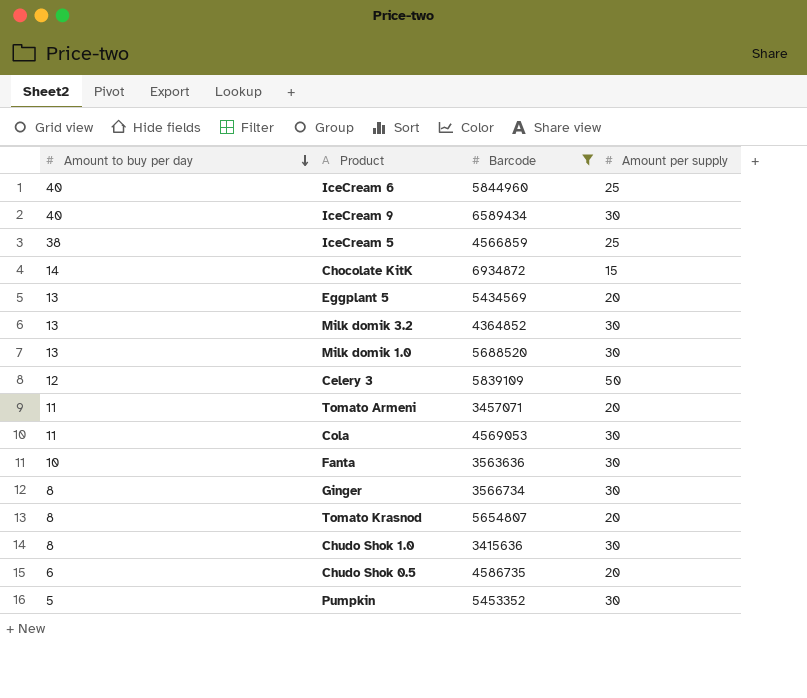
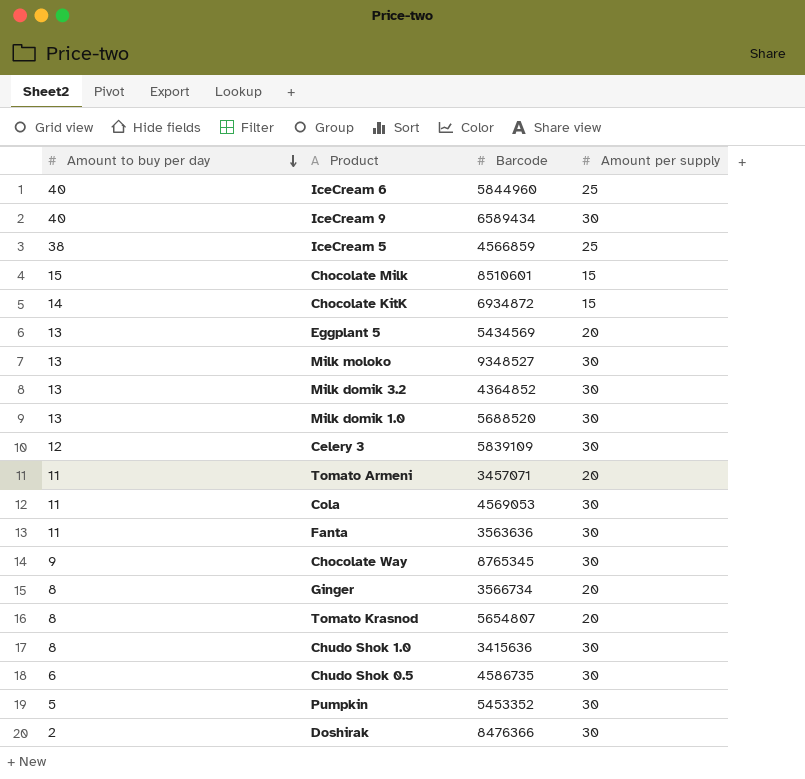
filter: Barcode <= 6934872 -> none
Celery 3 | Amount per supply: 50 -> 30
Fanta | Amount to buy per day: 10 -> 11
Ginger | Amount per supply: 30 -> 20
Chudo Shok 0.5 | Amount per supply: 20 -> 30

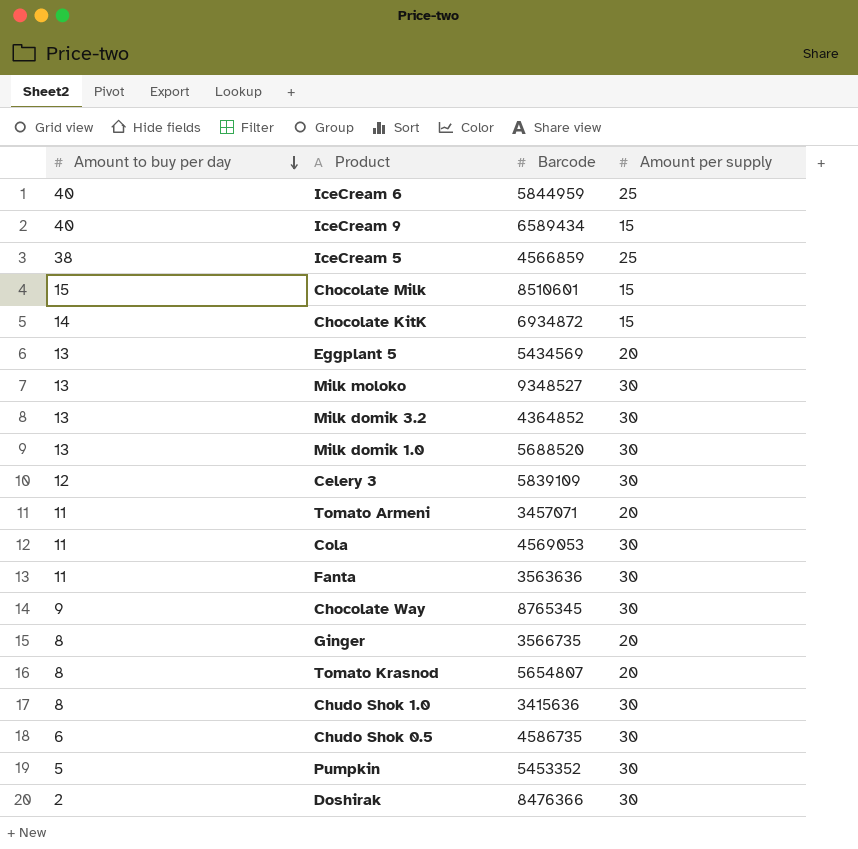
IceCream 6 | Barcode: 5844960 -> 5844959
IceCream 9 | Amount per supply: 30 -> 15
Ginger | Barcode: 3566734 -> 3566735

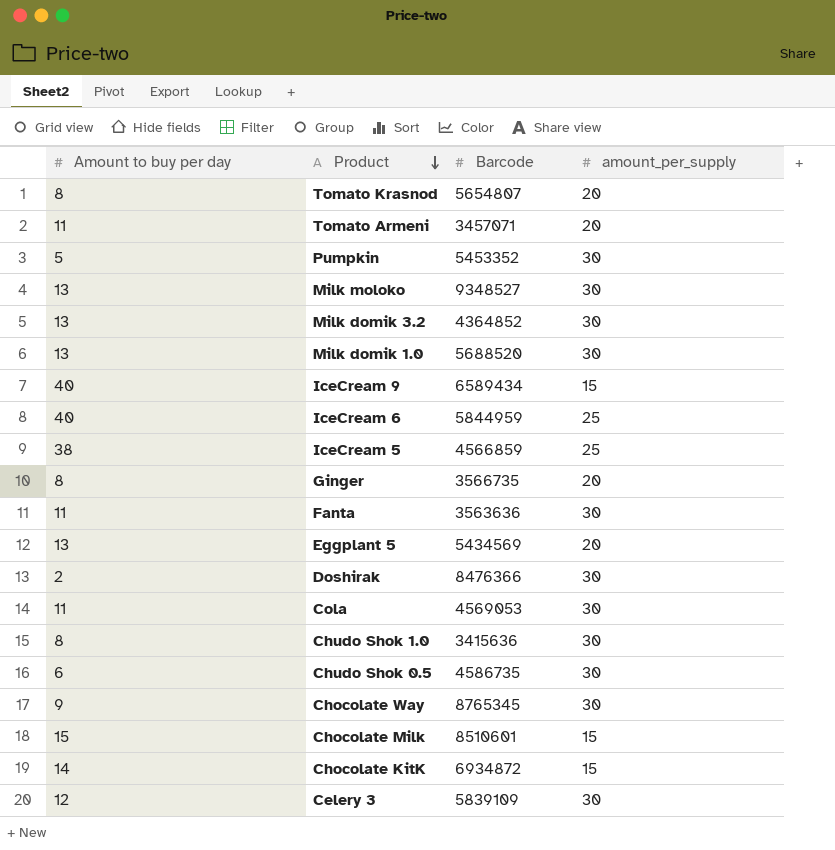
row order: Amount to buy per day descending -> Product descending
column name: Amount per supply -> amount_per_supply

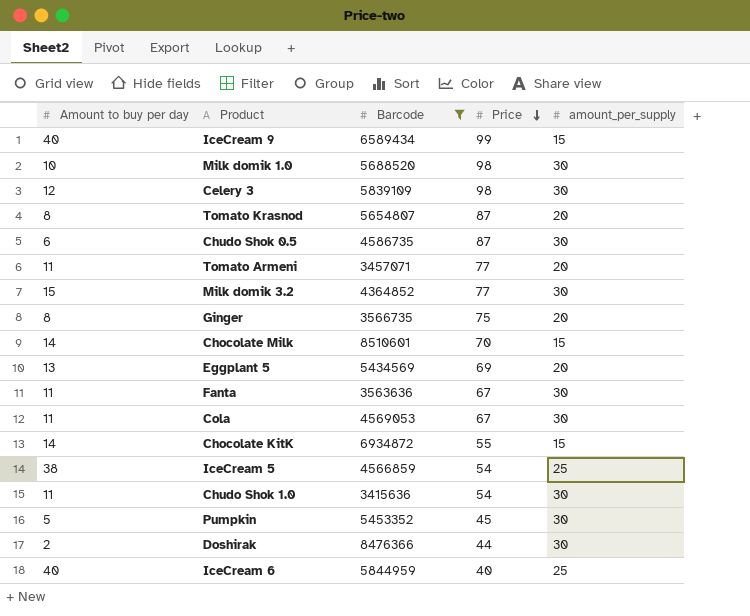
filter: none -> Barcode <= 8510601
row order: Product descending -> Price descending
column Price | position: none -> 4
Milk domik 1.0 | Amount to buy per day: 13 -> 10
Milk domik 3.2 | Amount to buy per day: 13 -> 15
Chocolate Milk | Amount to buy per day: 15 -> 14
Chudo Shok 1.0 | Amount to buy per day: 8 -> 11

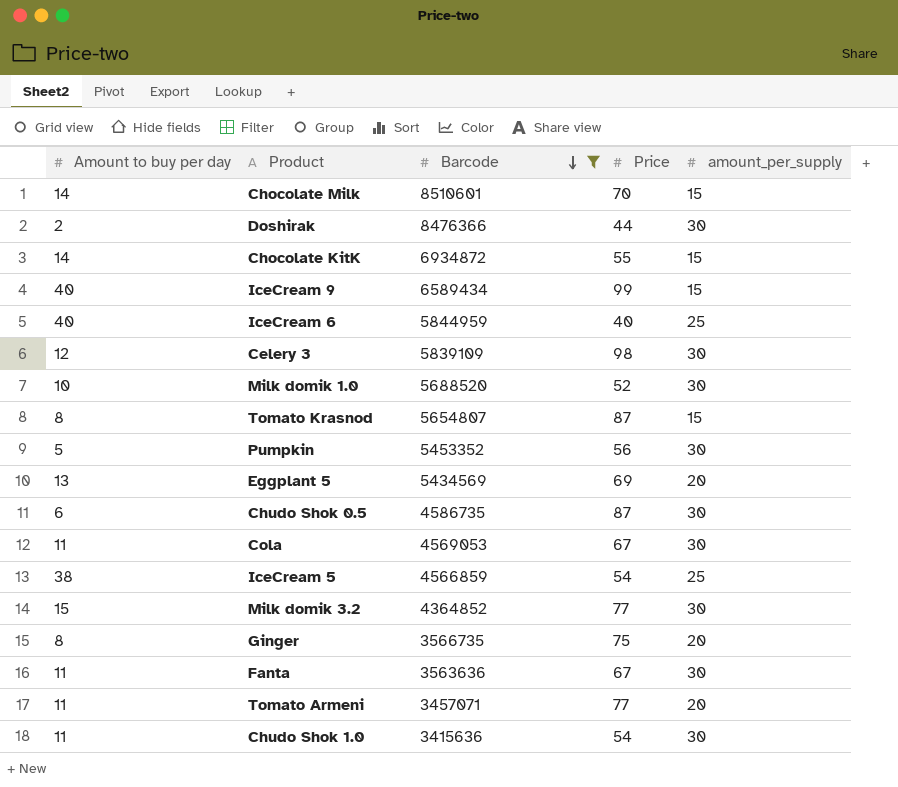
row order: Price descending -> Barcode descending
Milk domik 1.0 | Price: 98 -> 52
Tomato Krasnod | amount_per_supply: 20 -> 15
Pumpkin | Price: 45 -> 56

